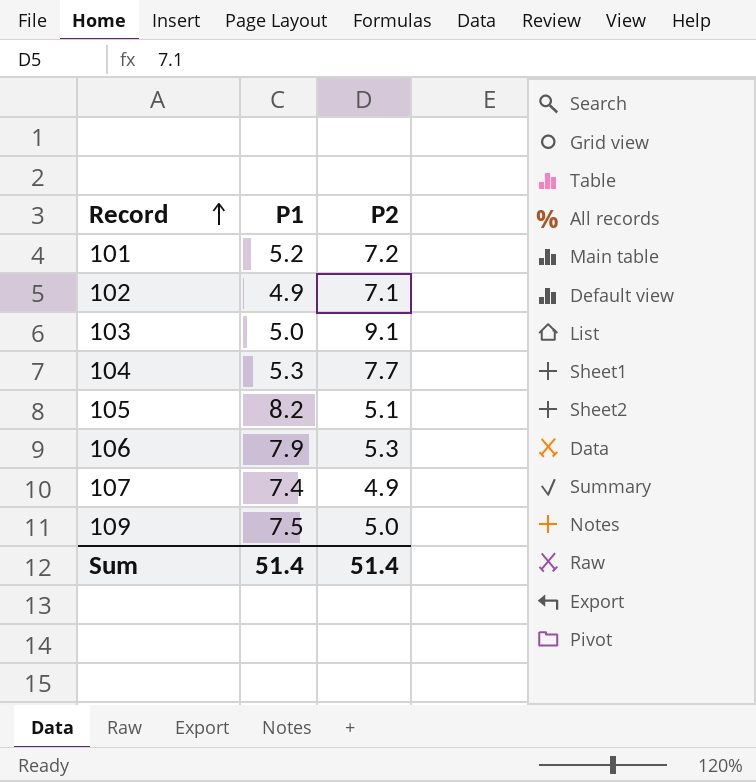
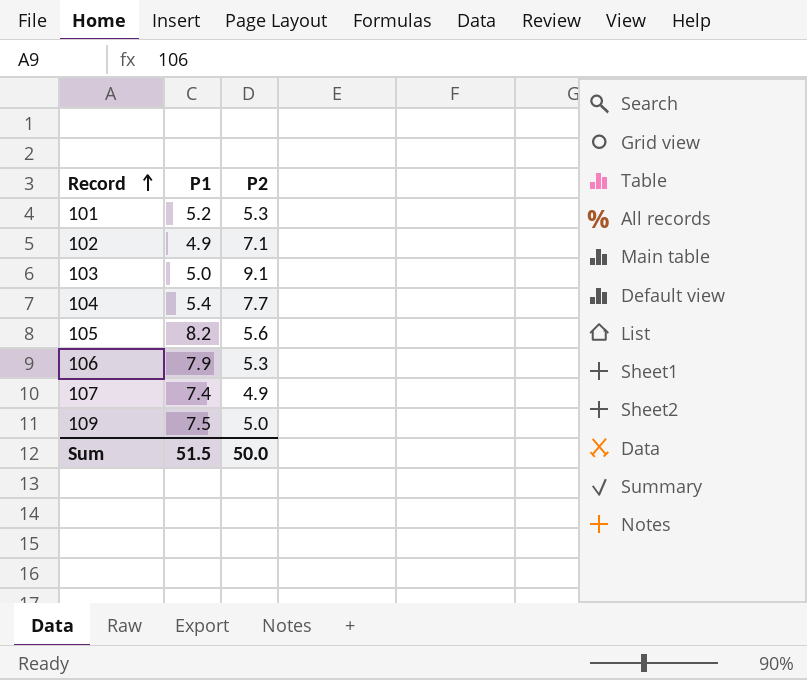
101 | P2: 7.2 -> 5.3
104 | P1: 5.3 -> 5.4
105 | P2: 5.1 -> 5.6
Sum | P1: 51.4 -> 51.5
Sum | P2: 51.4 -> 50.0

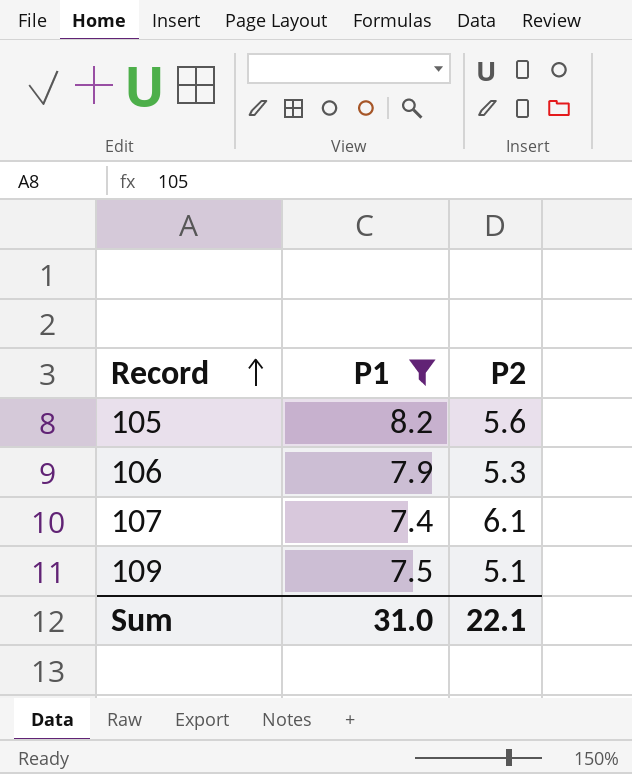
filter: none -> P1 >= 7.4
107 | P2: 4.9 -> 6.1
109 | P2: 5.0 -> 5.1
Sum | P1: 51.5 -> 31.0
Sum | P2: 50.0 -> 22.1

